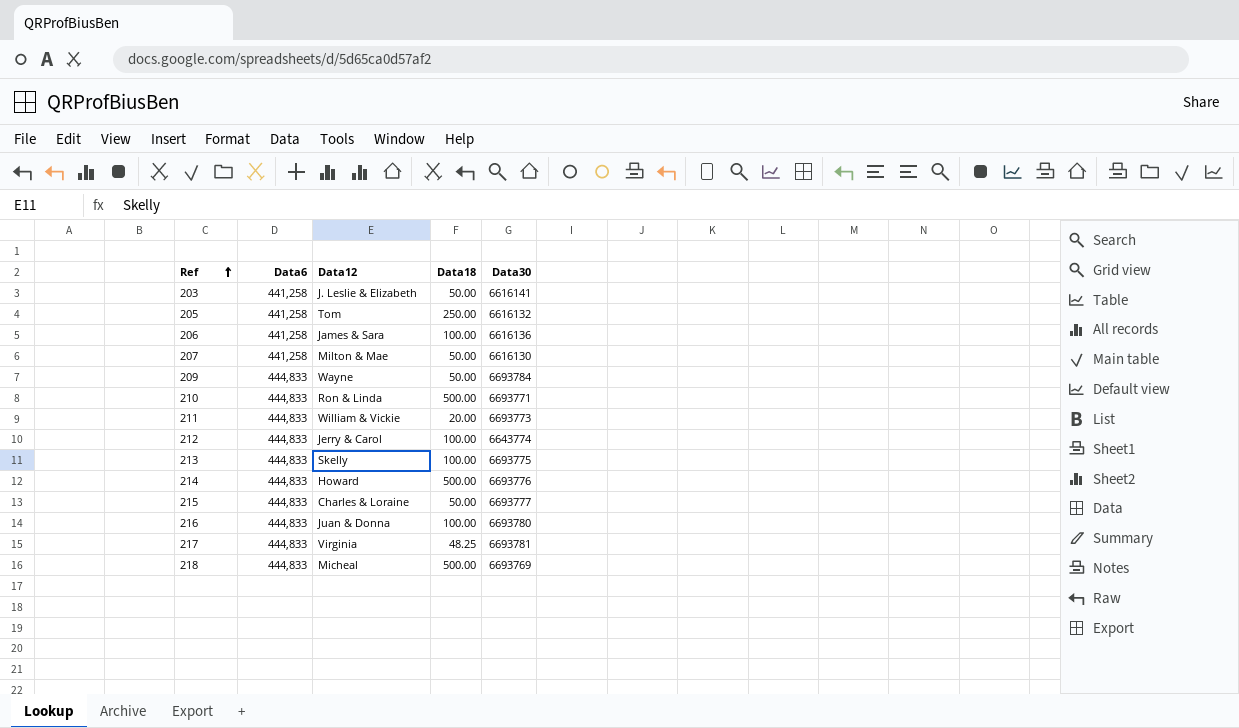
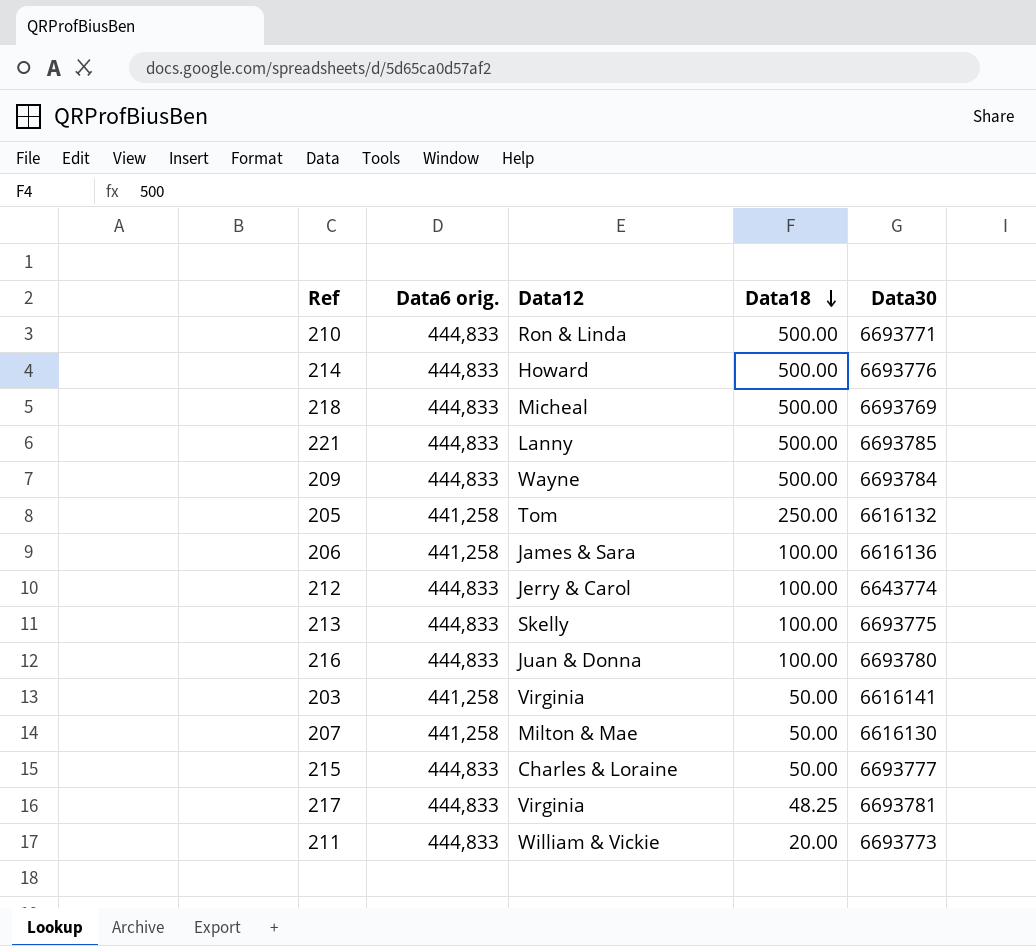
row order: Ref ascending -> Data18 descending
column name: Data6 -> Data6 orig.
row 221: none -> 444,833 | Lanny | 500.00 | 6693785
209 | Data18: 50.00 -> 500.00
203 | Data12: J. Leslie & Elizabeth -> Virginia

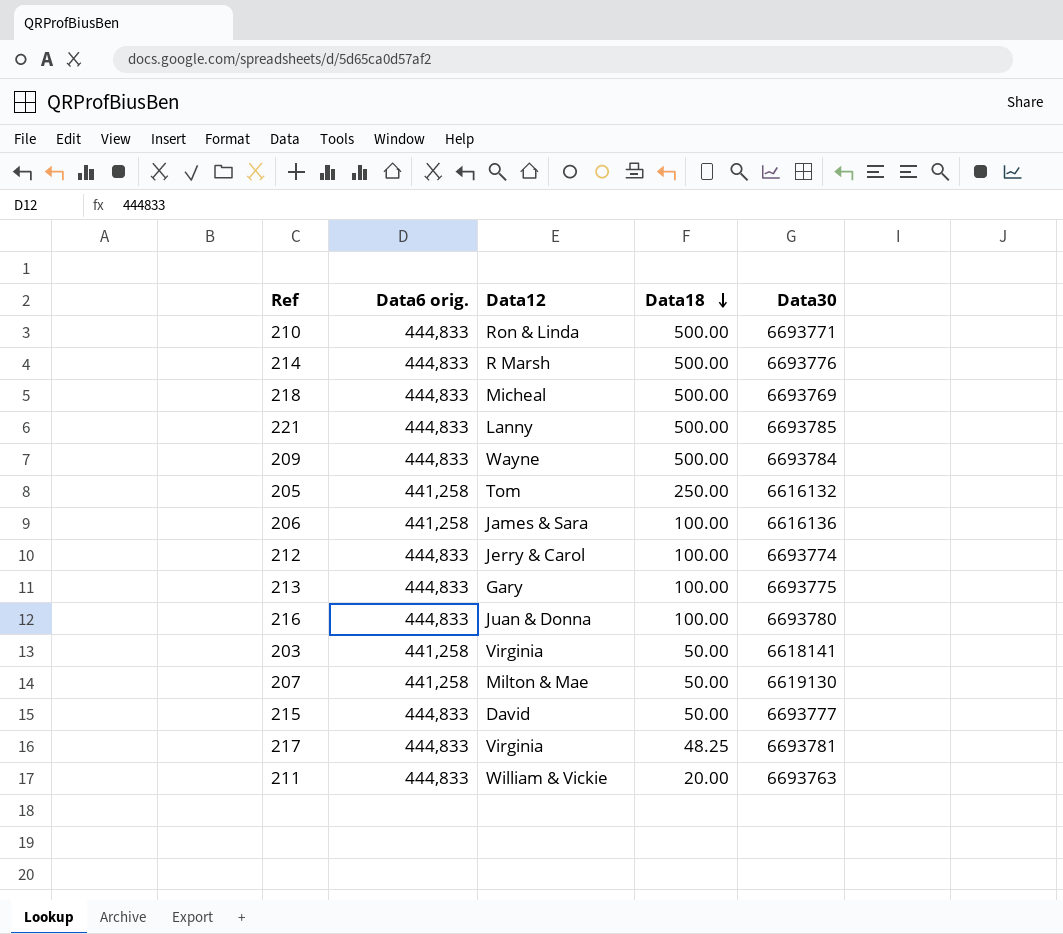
214 | Data12: Howard -> R Marsh
212 | Data30: 6643774 -> 6693774
213 | Data12: Skelly -> Gary
203 | Data30: 6616141 -> 6618141
207 | Data30: 6616130 -> 6619130
215 | Data12: Charles & Loraine -> David
211 | Data30: 6693773 -> 6693763

